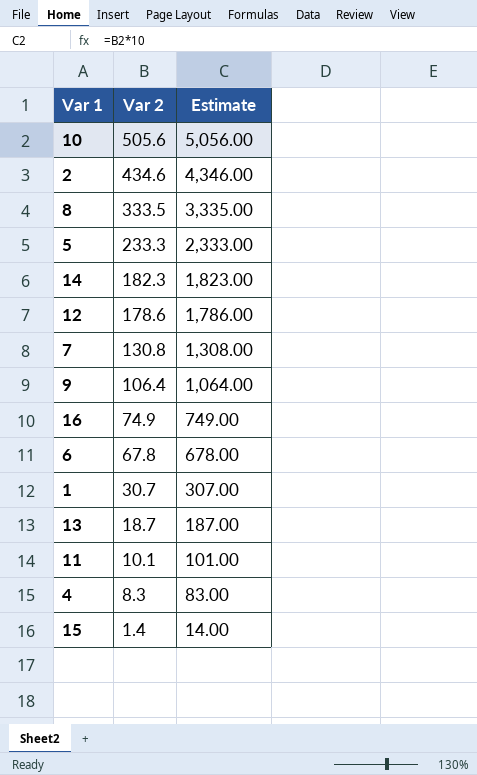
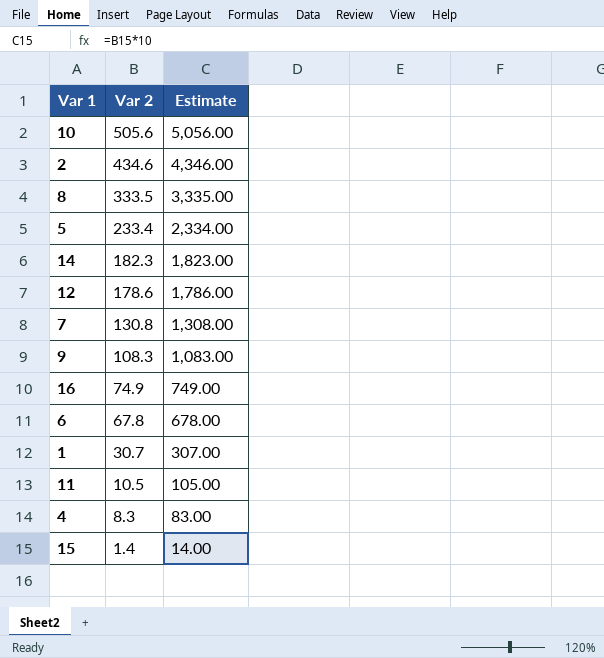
row 13: 18.7 | 187.00 -> none
5 | Var 2: 233.3 -> 233.4
5 | Estimate: 2,333.00 -> 2,334.00
9 | Var 2: 106.4 -> 108.3
9 | Estimate: 1,064.00 -> 1,083.00
11 | Var 2: 10.1 -> 10.5
11 | Estimate: 101.00 -> 105.00

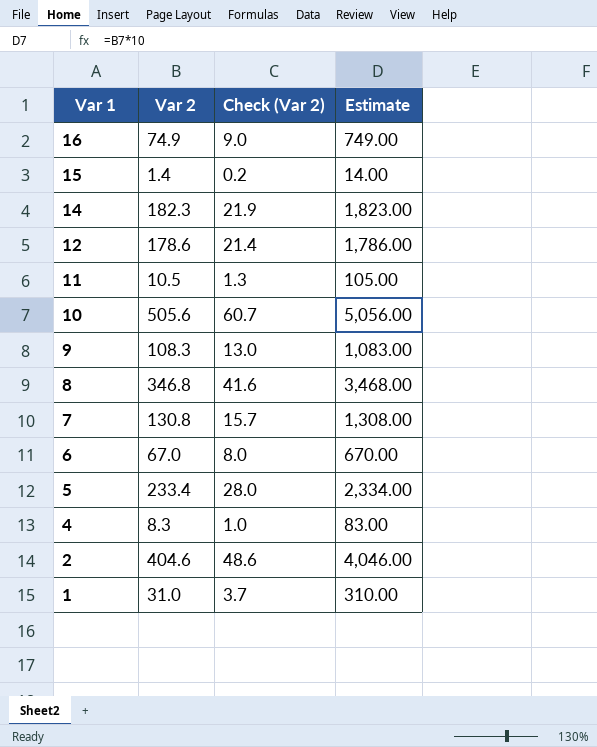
row order: Var 2 descending -> Var 1 descending
column Check (Var 2) | formula: none -> [Var 2] * 0.12
8 | Var 2: 333.5 -> 346.8
8 | Estimate: 3,335.00 -> 3,468.00
6 | Var 2: 67.8 -> 67.0
6 | Estimate: 678.00 -> 670.00
2 | Var 2: 434.6 -> 404.6
2 | Estimate: 4,346.00 -> 4,046.00
1 | Var 2: 30.7 -> 31.0
1 | Estimate: 307.00 -> 310.00

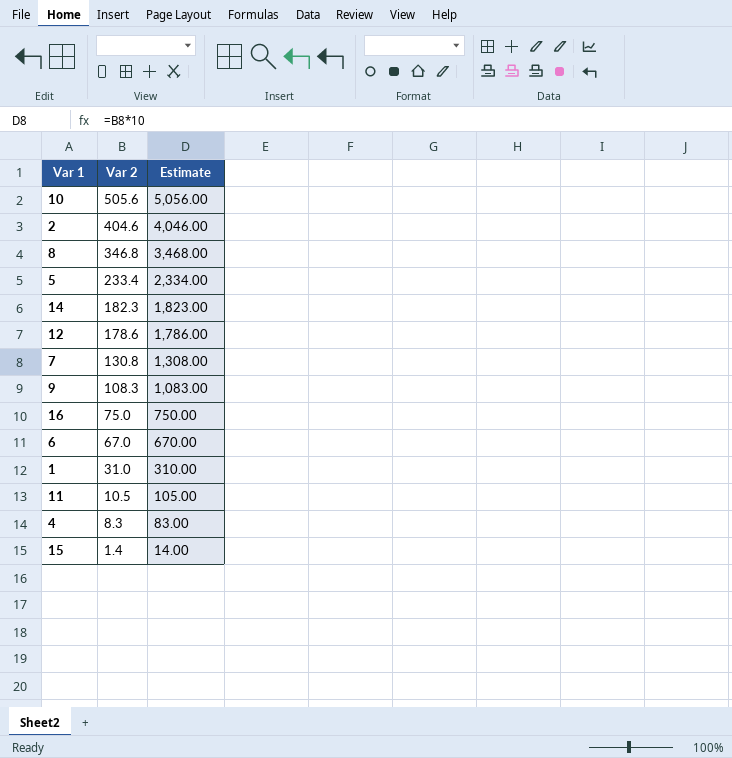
row order: Var 1 descending -> Var 2 descending
column Check (Var 2) | formula: [Var 2] * 0.12 -> none
16 | Var 2: 74.9 -> 75.0
16 | Estimate: 749.00 -> 750.00

